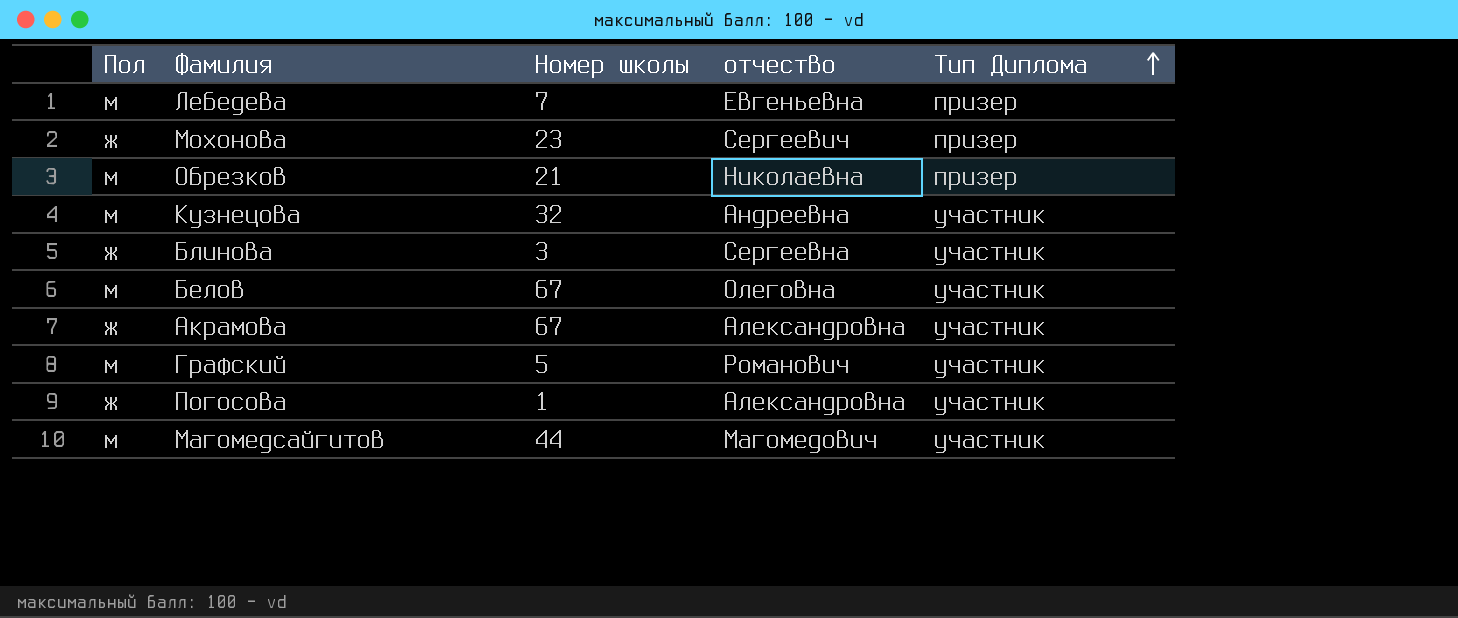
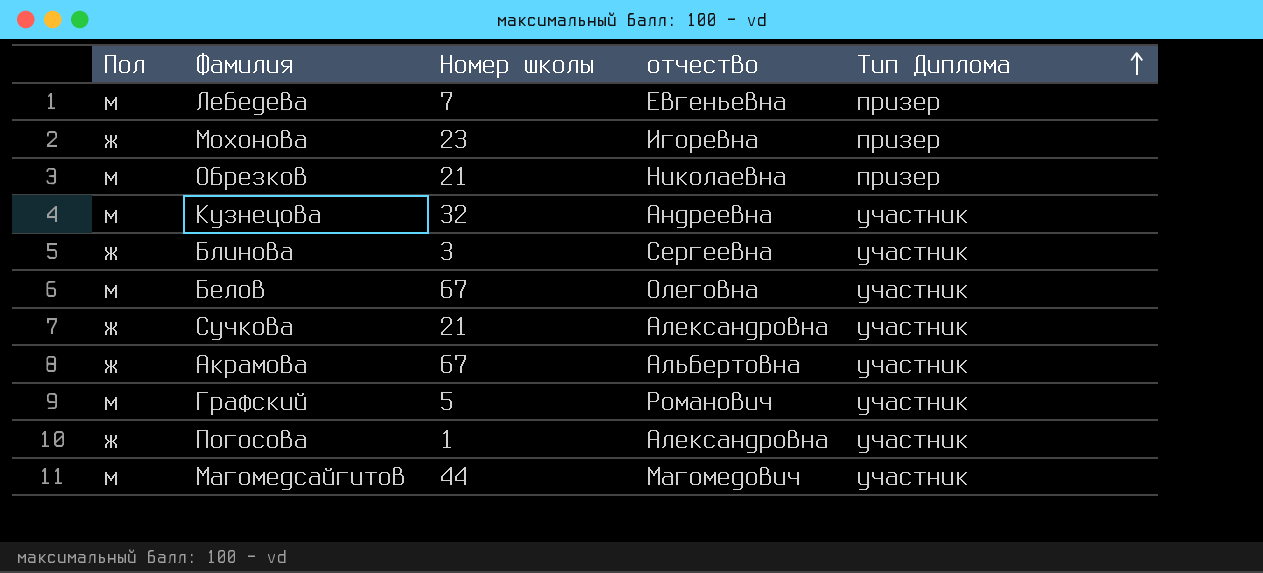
Мохонова | отчество: Сергеевич -> Игоревна
row Сучкова: none -> ж | 21 | Александровна | участник
Акрамова | отчество: Александровна -> Альбертовна

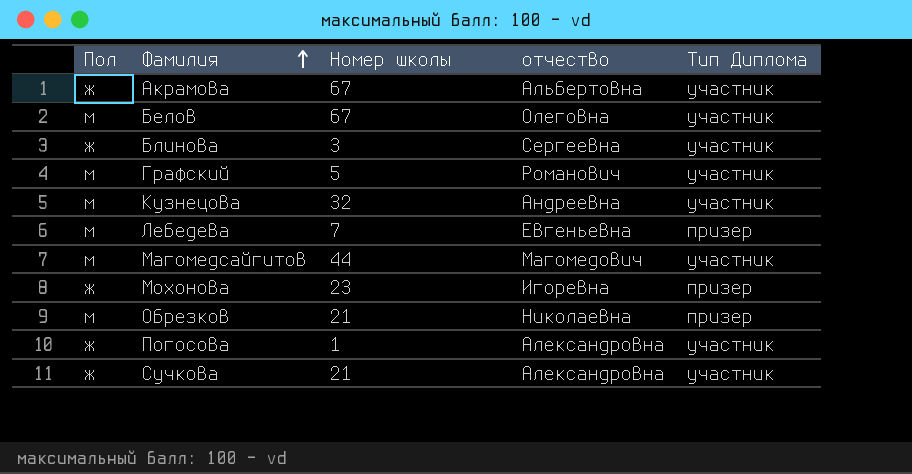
row order: Тип Диплома ascending -> Фамилия ascending

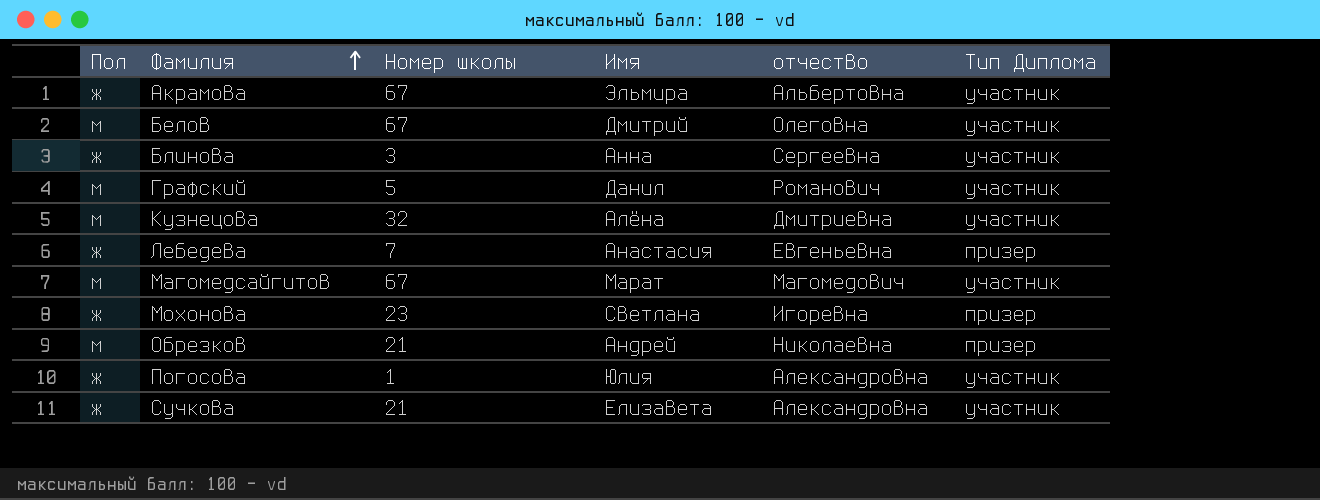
column Имя | position: none -> 4
Кузнецова | отчество: Андреевна -> Дмитриевна
Лебедева | Пол: м -> ж
Магомедсайгитов | Номер школы: 44 -> 67

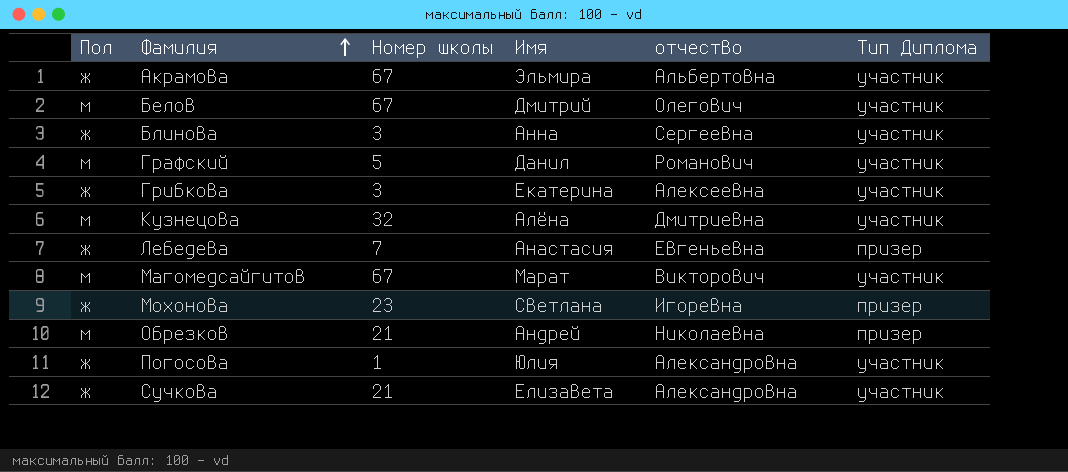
Белов | отчество: Олеговна -> Олегович
row Грибкова: none -> ж | 3 | Екатерина | Алексеевна | участник
Магомедсайгитов | отчество: Магомедович -> Викторович

